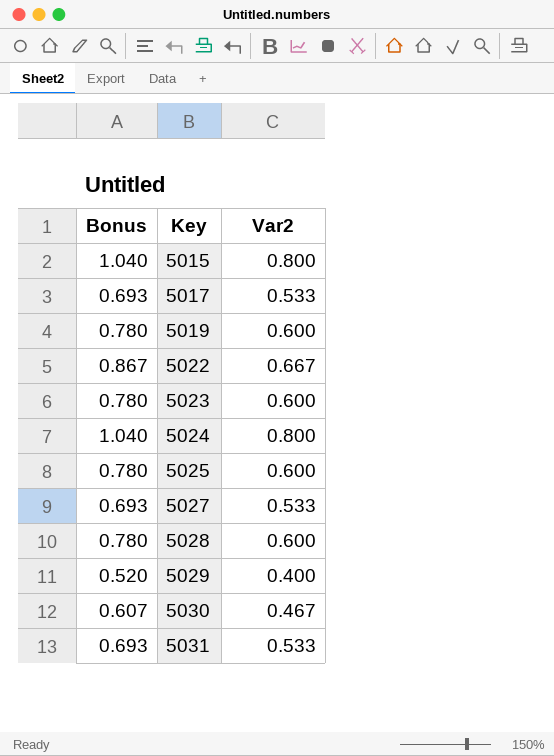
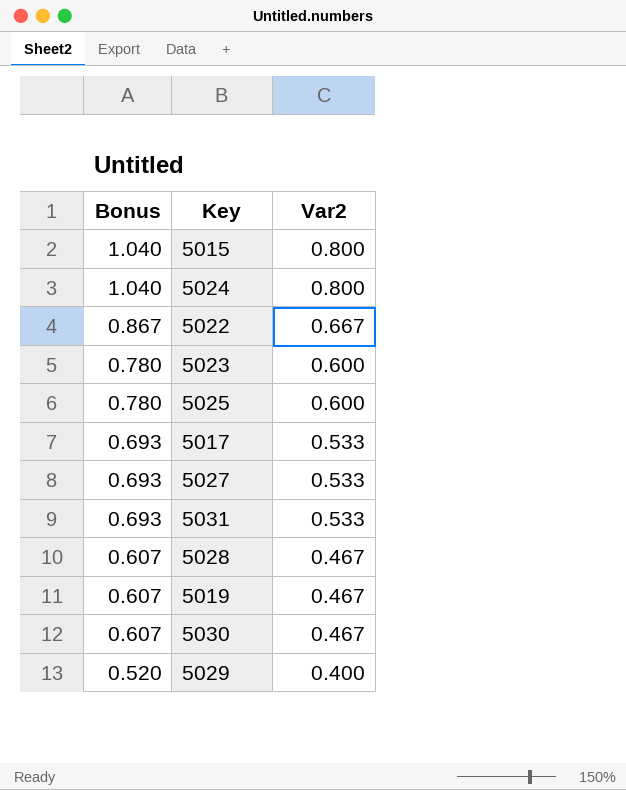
row order: Key ascending -> Bonus descending
5028 | Bonus: 0.780 -> 0.607
5028 | Var2: 0.600 -> 0.467
5019 | Bonus: 0.780 -> 0.607
5019 | Var2: 0.600 -> 0.467

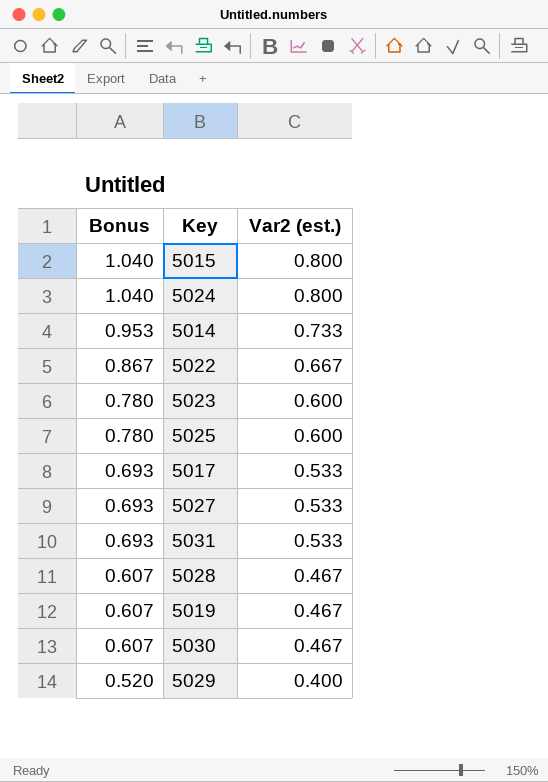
column name: Var2 -> Var2 (est.)
row 5014: none -> 0.953 | 0.733

